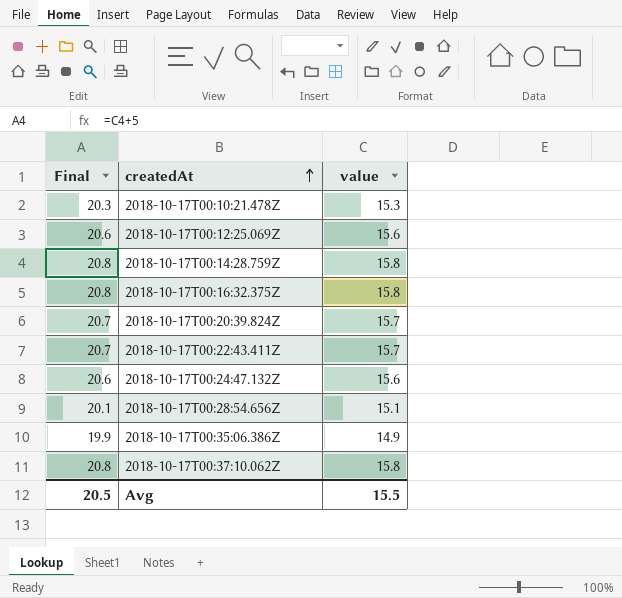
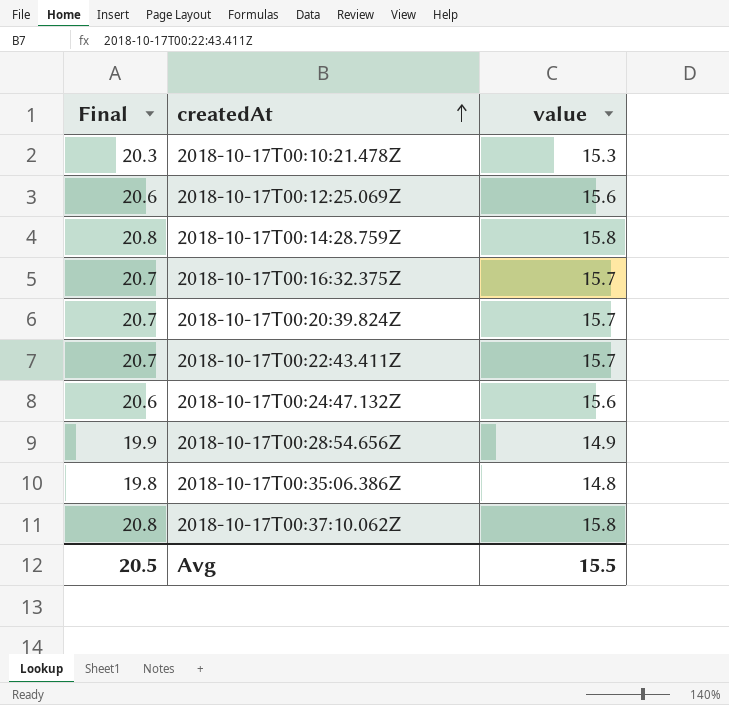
2018-10-17T00:16:32.375Z | Final: 20.8 -> 20.7
2018-10-17T00:16:32.375Z | value: 15.8 -> 15.7
2018-10-17T00:28:54.656Z | Final: 20.1 -> 19.9
2018-10-17T00:28:54.656Z | value: 15.1 -> 14.9
2018-10-17T00:35:06.386Z | Final: 19.9 -> 19.8
2018-10-17T00:35:06.386Z | value: 14.9 -> 14.8

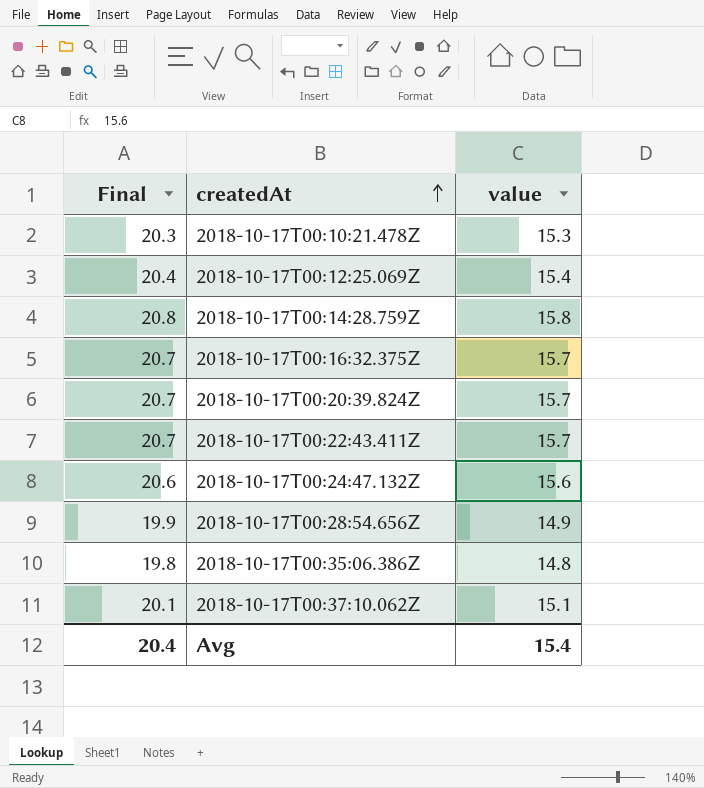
2018-10-17T00:12:25.069Z | Final: 20.6 -> 20.4
2018-10-17T00:12:25.069Z | value: 15.6 -> 15.4
2018-10-17T00:37:10.062Z | Final: 20.8 -> 20.1
2018-10-17T00:37:10.062Z | value: 15.8 -> 15.1
Avg | Final: 20.5 -> 20.4
Avg | value: 15.5 -> 15.4

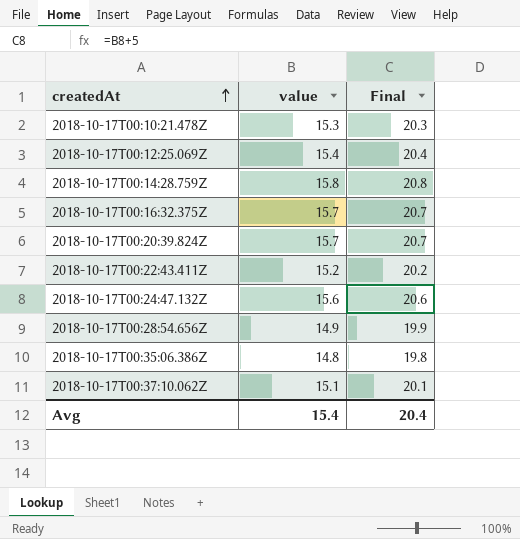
column Final | position: 1 -> 3
2018-10-17T00:22:43.411Z | value: 15.7 -> 15.2
2018-10-17T00:22:43.411Z | Final: 20.7 -> 20.2

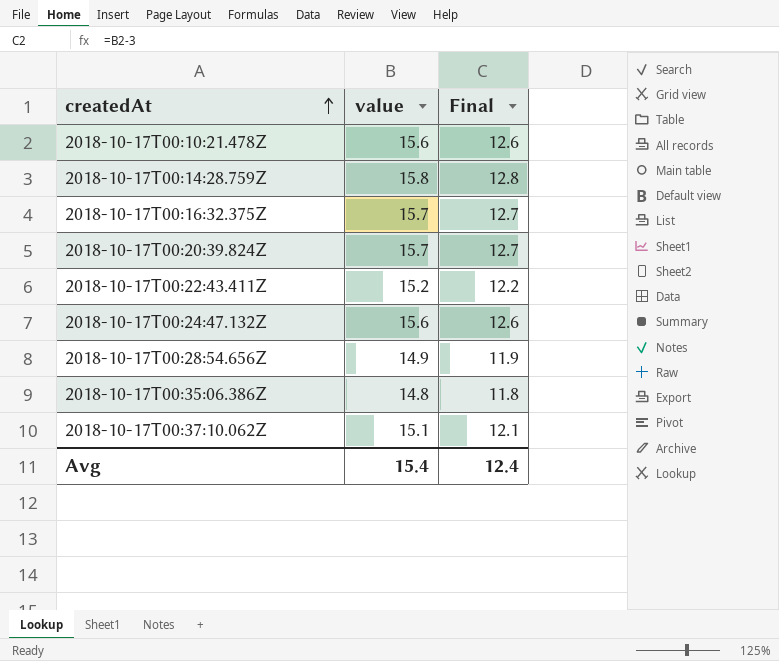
column Final | formula: [value] + 5 -> [value] - 3
row 2018-10-17T00:12:25.069Z: 15.4 | 20.4 -> none
2018-10-17T00:10:21.478Z | value: 15.3 -> 15.6
Avg | Final: 20.4 -> 12.4

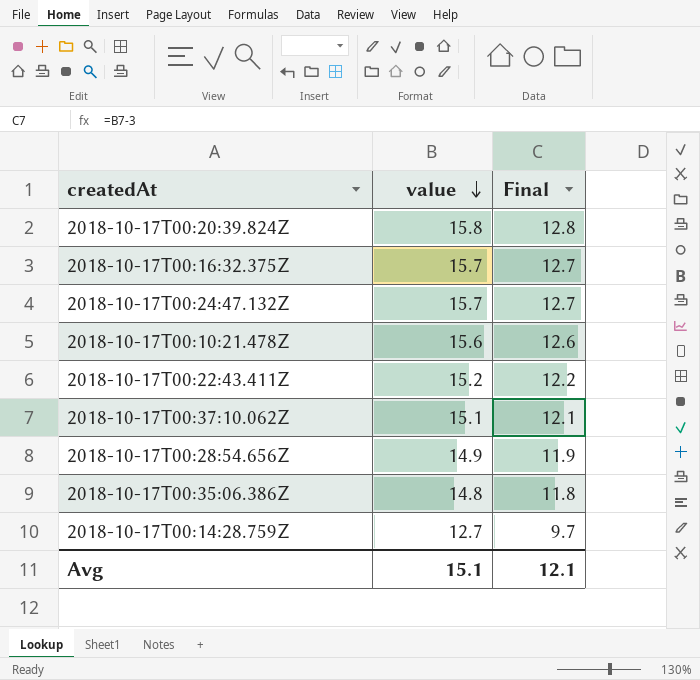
row order: createdAt ascending -> value descending
2018-10-17T00:20:39.824Z | value: 15.7 -> 15.8
2018-10-17T00:20:39.824Z | Final: 12.7 -> 12.8
2018-10-17T00:24:47.132Z | value: 15.6 -> 15.7
2018-10-17T00:24:47.132Z | Final: 12.6 -> 12.7
2018-10-17T00:14:28.759Z | value: 15.8 -> 12.7
2018-10-17T00:14:28.759Z | Final: 12.8 -> 9.7
Avg | value: 15.4 -> 15.1
Avg | Final: 12.4 -> 12.1

